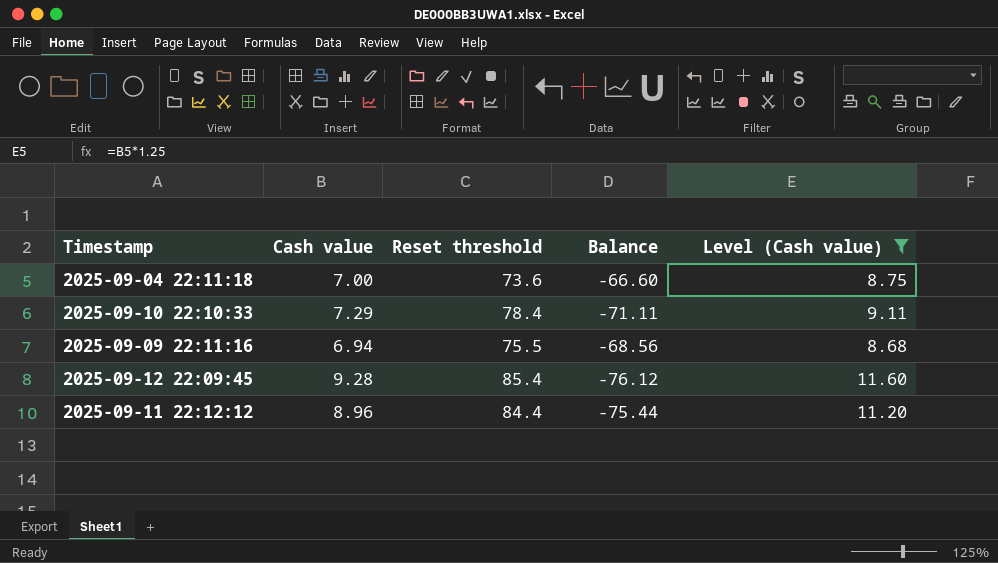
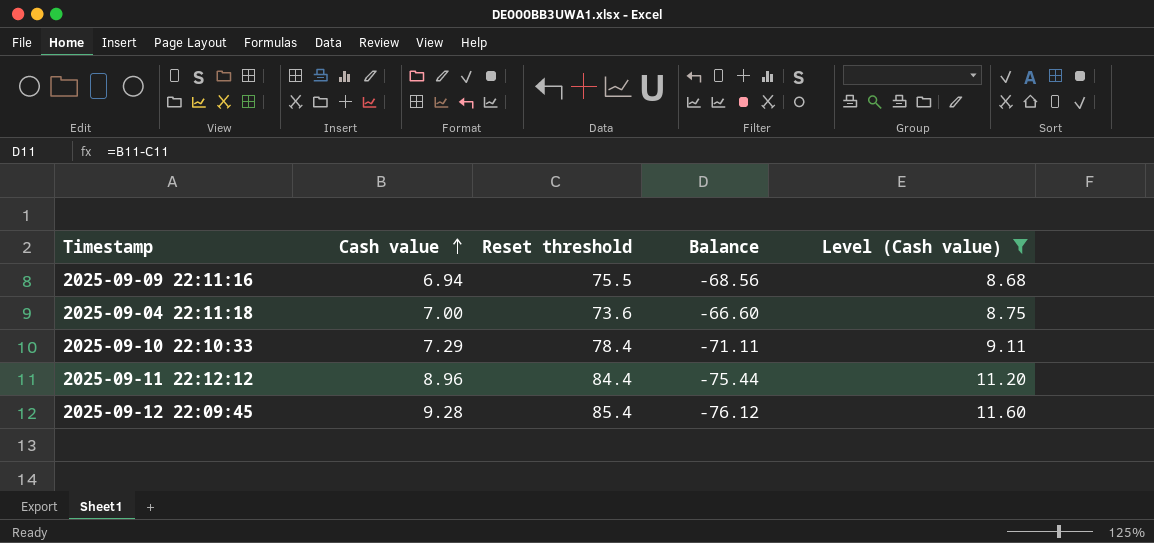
row order: none -> Cash value ascending

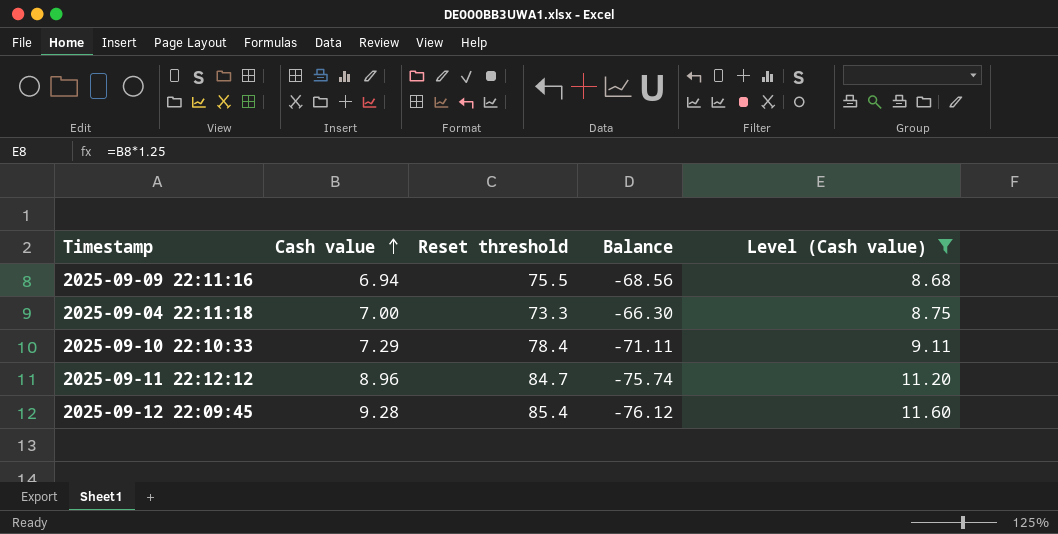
2025-09-04 22:11:18 | Reset threshold: 73.6 -> 73.3
2025-09-04 22:11:18 | Balance: -66.60 -> -66.30
2025-09-11 22:12:12 | Reset threshold: 84.4 -> 84.7
2025-09-11 22:12:12 | Balance: -75.44 -> -75.74

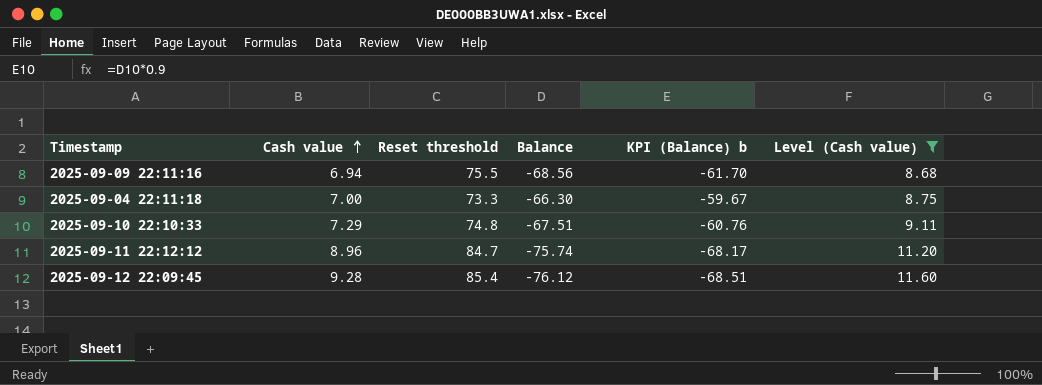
column KPI (Balance) b | formula: none -> [Balance] * 0.9
2025-09-10 22:10:33 | Reset threshold: 78.4 -> 74.8
2025-09-10 22:10:33 | Balance: -71.11 -> -67.51

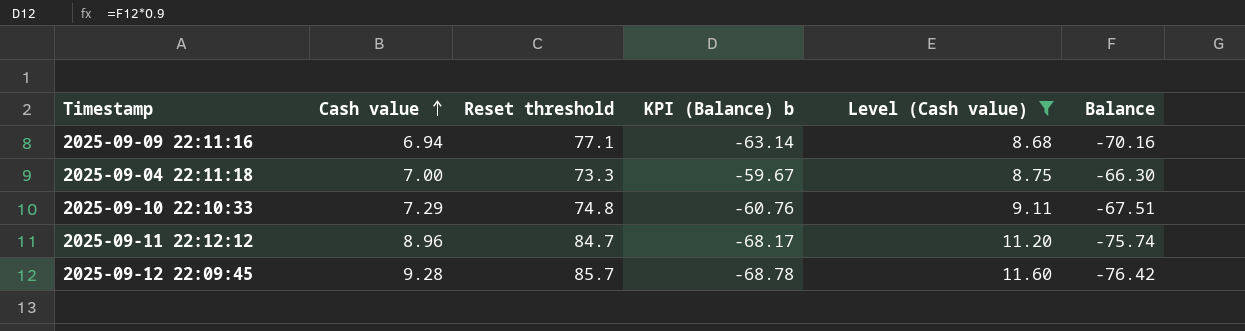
column Balance | position: 4 -> 6
2025-09-09 22:11:16 | Reset threshold: 75.5 -> 77.1
2025-09-09 22:11:16 | KPI (Balance) b: -61.70 -> -63.14
2025-09-09 22:11:16 | Balance: -68.56 -> -70.16
2025-09-12 22:09:45 | Reset threshold: 85.4 -> 85.7
2025-09-12 22:09:45 | KPI (Balance) b: -68.51 -> -68.78
2025-09-12 22:09:45 | Balance: -76.12 -> -76.42

